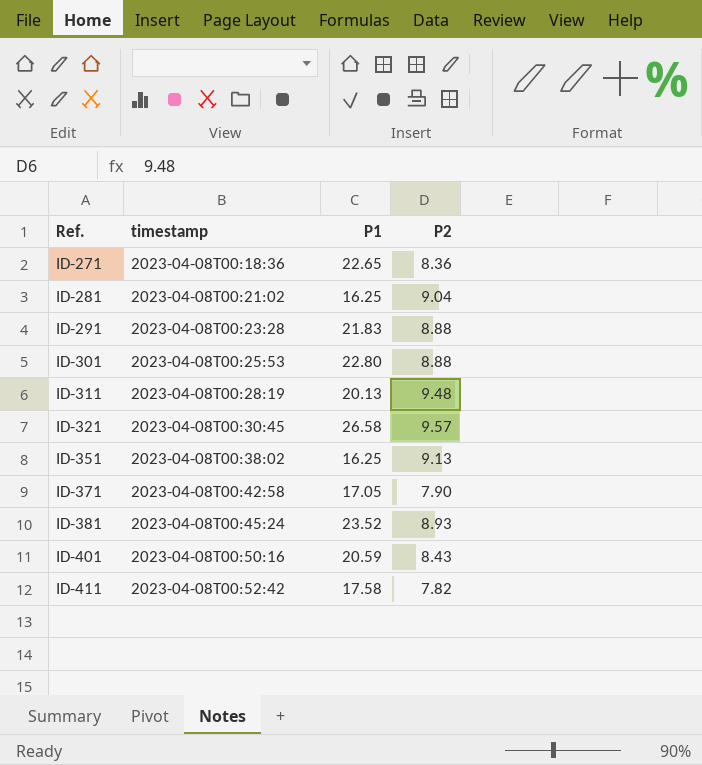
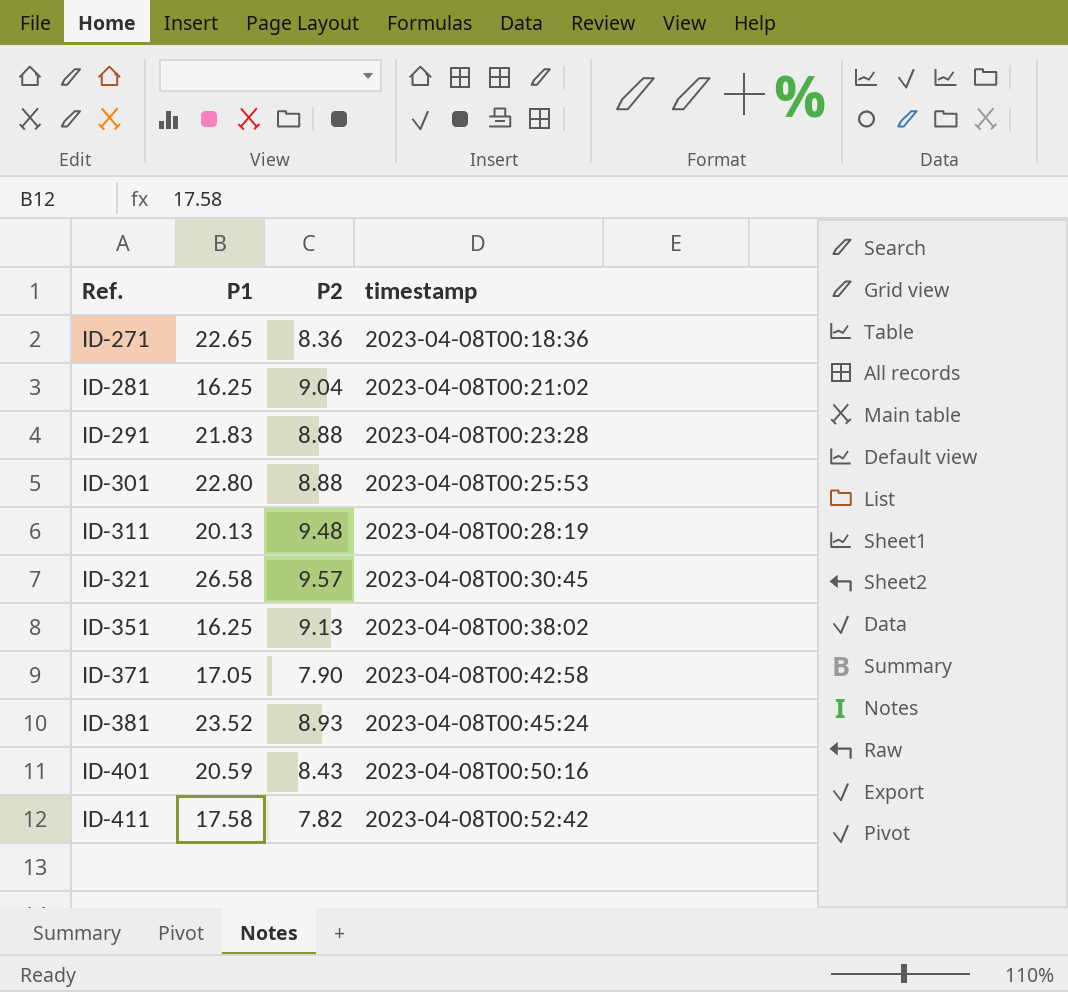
column timestamp | position: 2 -> 4

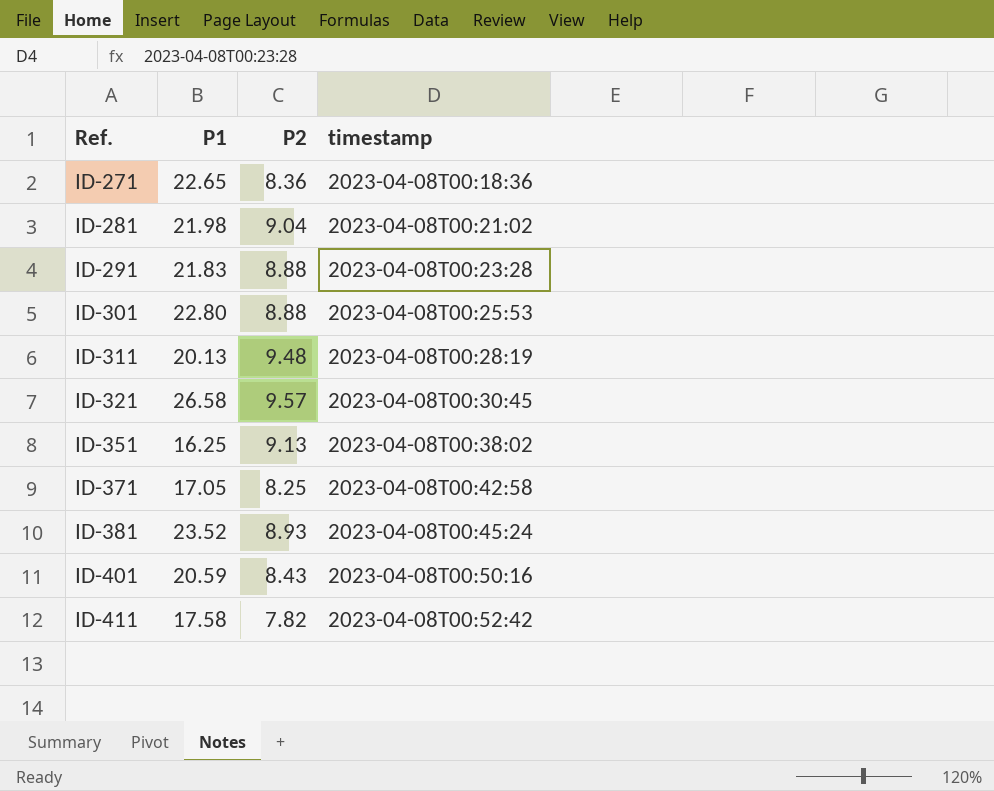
ID-281 | P1: 16.25 -> 21.98
ID-371 | P2: 7.90 -> 8.25

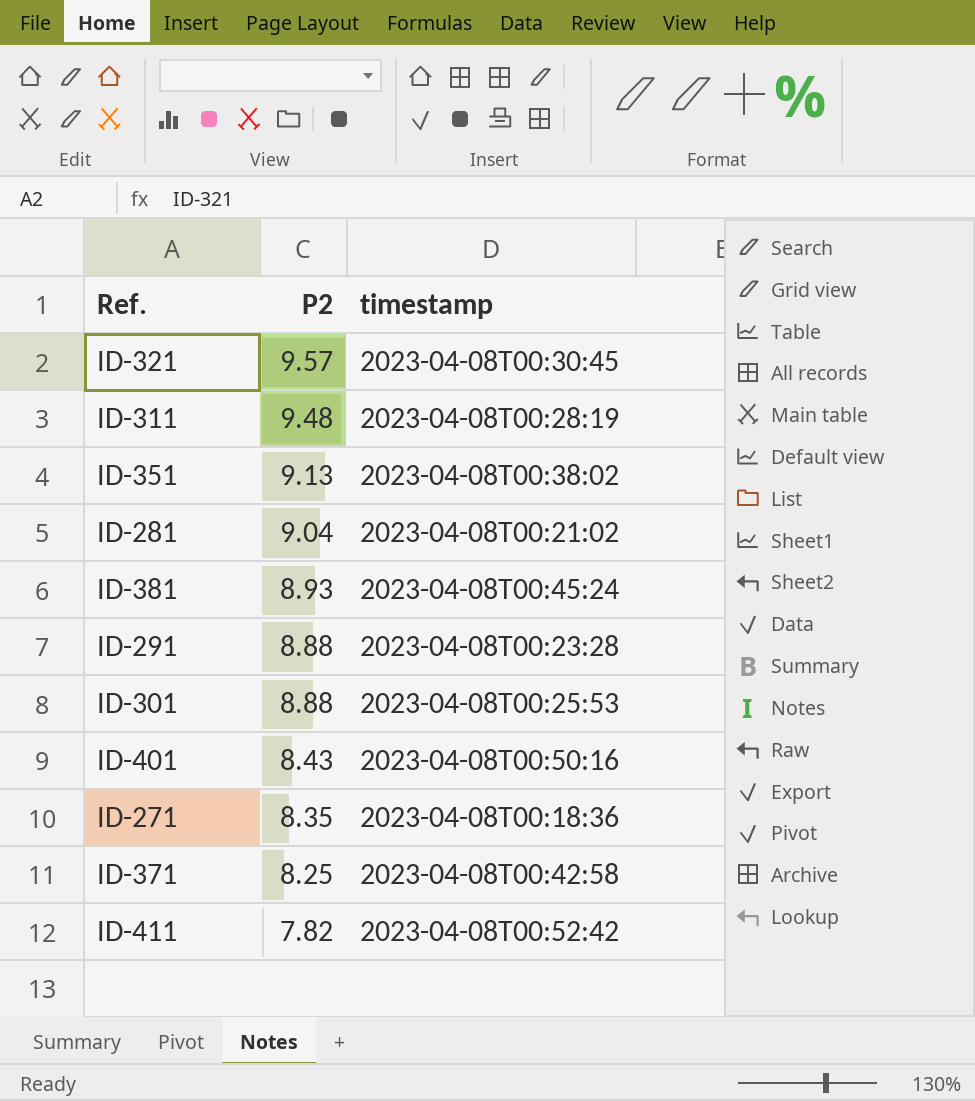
row order: Ref. ascending -> P2 descending
column P1 | position: 2 -> none
ID-271 | P2: 8.36 -> 8.35

